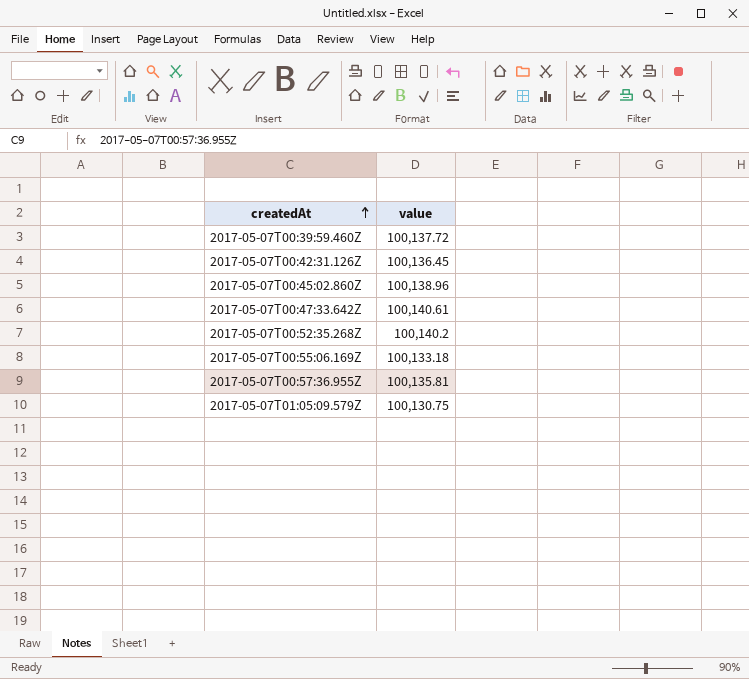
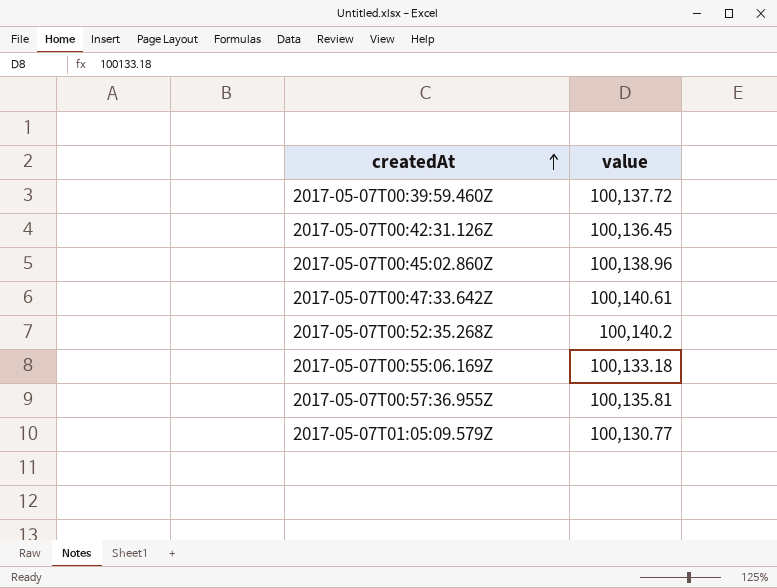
2017-05-07T01:05:09.579Z | value: 100,130.75 -> 100,130.77

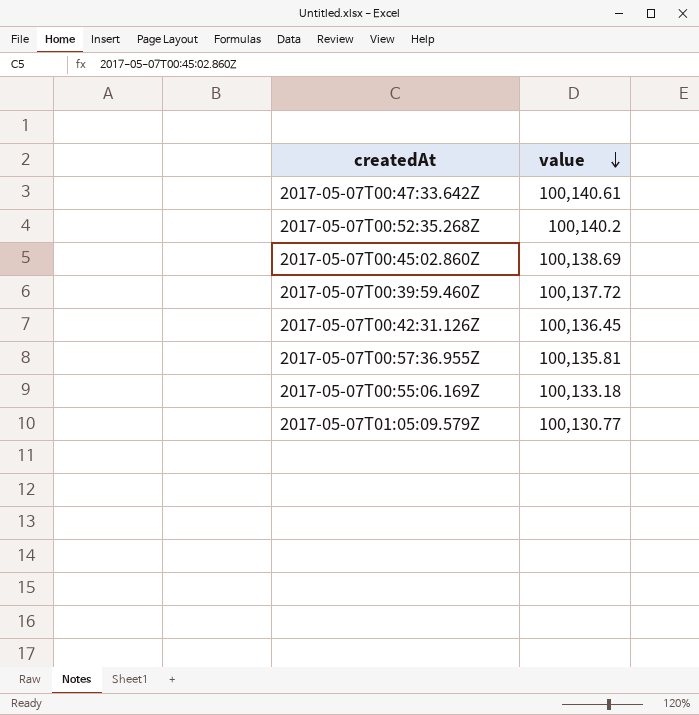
row order: createdAt ascending -> value descending
2017-05-07T00:45:02.860Z | value: 100,138.96 -> 100,138.69

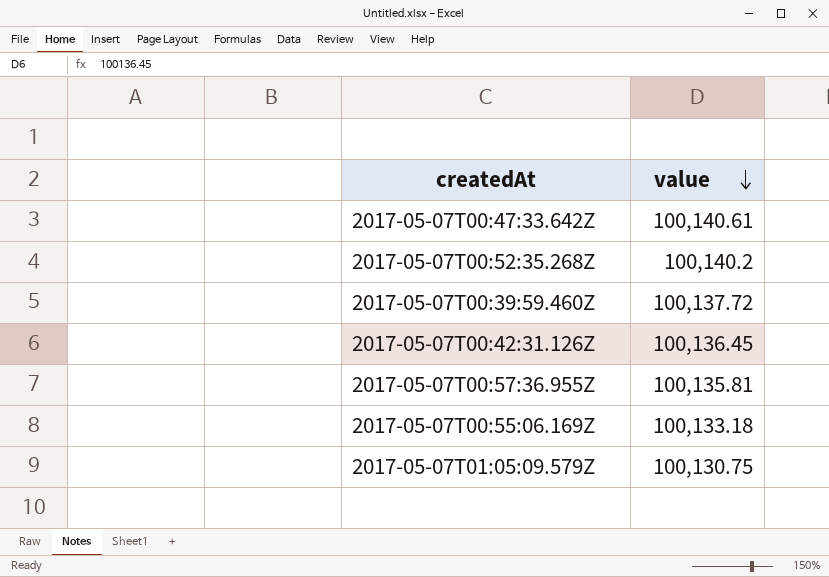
row 2017-05-07T00:45:02.860Z: 100,138.69 -> none
2017-05-07T01:05:09.579Z | value: 100,130.77 -> 100,130.75

